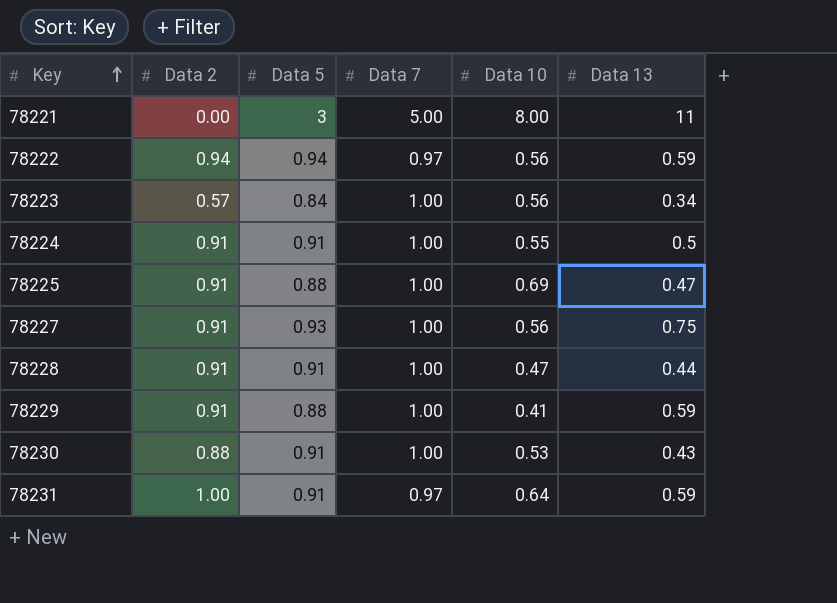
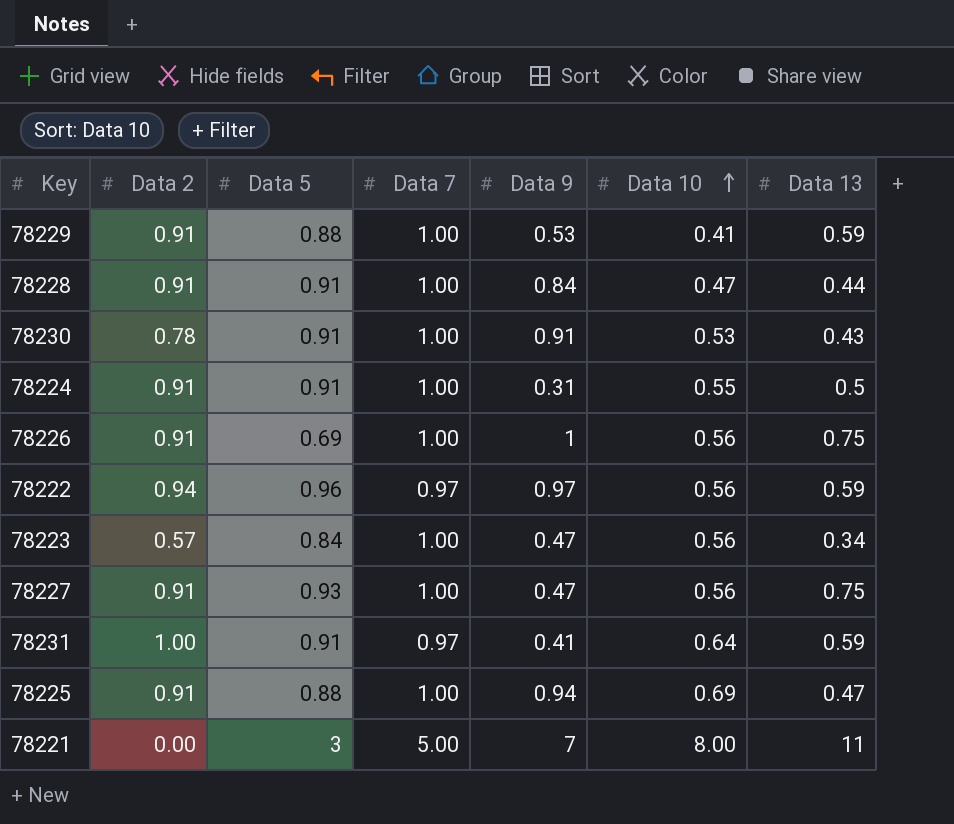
row order: Key ascending -> Data 10 ascending
column Data 9 | position: none -> 5
78230 | Data 2: 0.88 -> 0.78
row 78226: none -> 0.91 | 0.69 | 1.00 | 1 | 0.56 | 0.75
78222 | Data 5: 0.94 -> 0.96

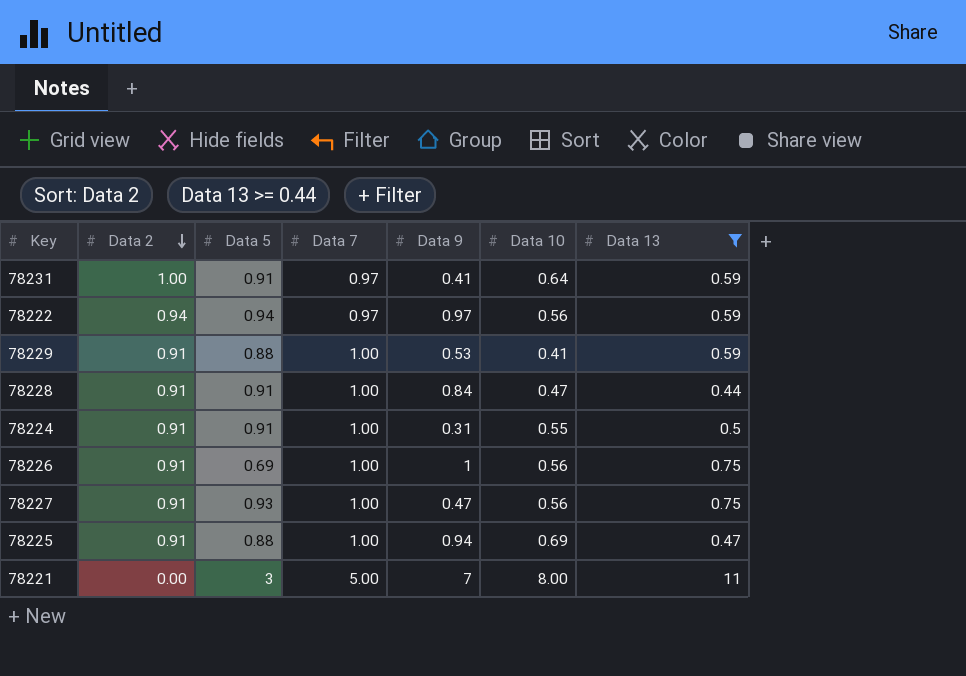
filter: none -> Data 13 >= 0.44
row order: Data 10 ascending -> Data 2 descending
78222 | Data 5: 0.96 -> 0.94

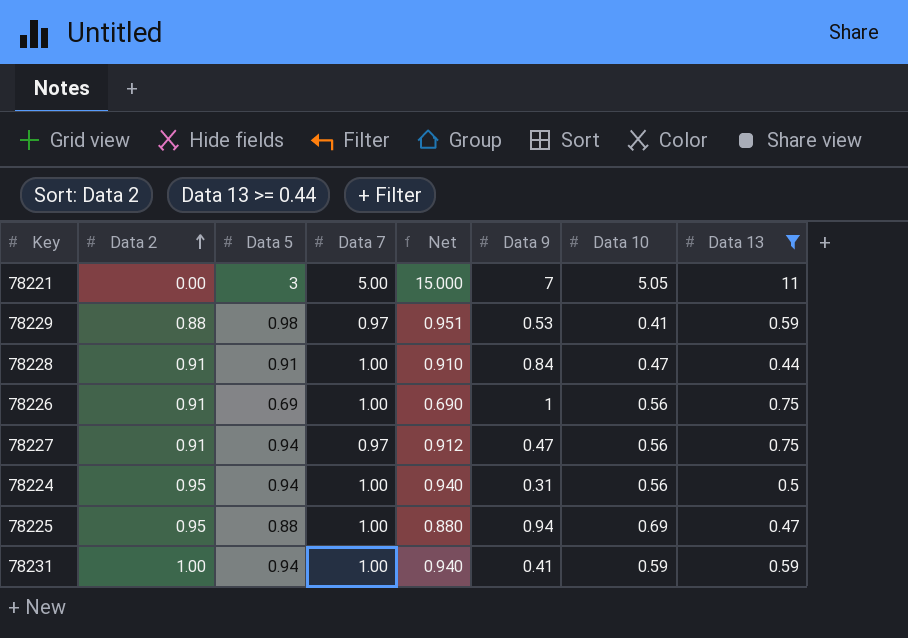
row order: Data 2 descending -> Data 2 ascending
column Net | formula: none -> [Data 5] * [Data 7]
row 78222: 0.94 | 0.94 | 0.97 | 0.97 | 0.56 | 0.59 -> none
78221 | Data 10: 8.00 -> 5.05
78229 | Data 2: 0.91 -> 0.88
78229 | Data 5: 0.88 -> 0.98
78229 | Data 7: 1.00 -> 0.97
78227 | Data 5: 0.93 -> 0.94
78227 | Data 7: 1.00 -> 0.97
78224 | Data 2: 0.91 -> 0.95
78224 | Data 5: 0.91 -> 0.94
78224 | Data 10: 0.55 -> 0.56
78225 | Data 2: 0.91 -> 0.95
78231 | Data 5: 0.91 -> 0.94
78231 | Data 7: 0.97 -> 1.00
78231 | Data 10: 0.64 -> 0.59

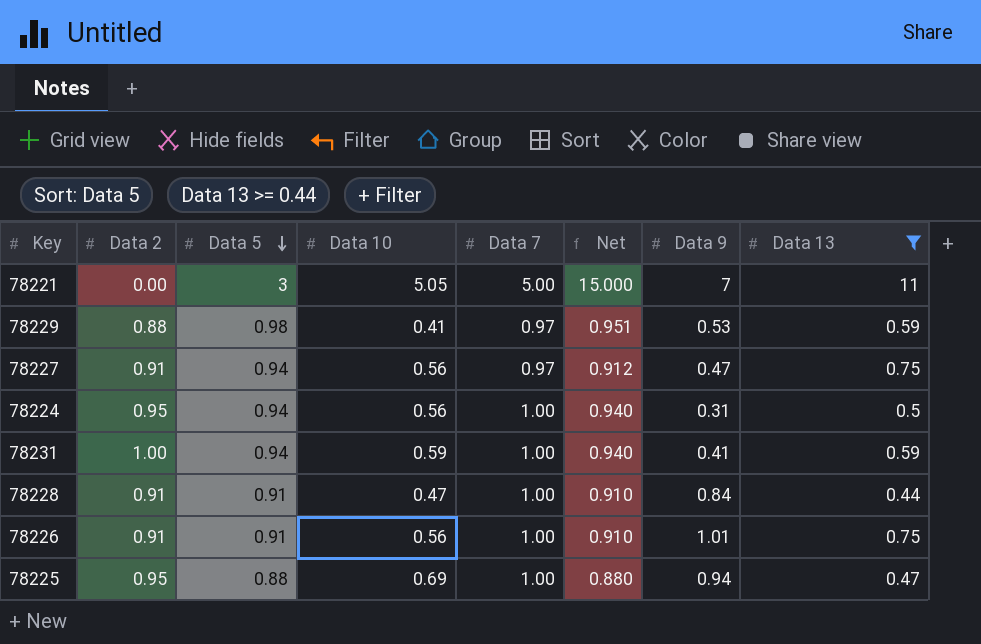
row order: Data 2 ascending -> Data 5 descending
column Data 10 | position: 7 -> 4
78226 | Data 5: 0.69 -> 0.91
78226 | Net: 0.690 -> 0.910
78226 | Data 9: 1 -> 1.01

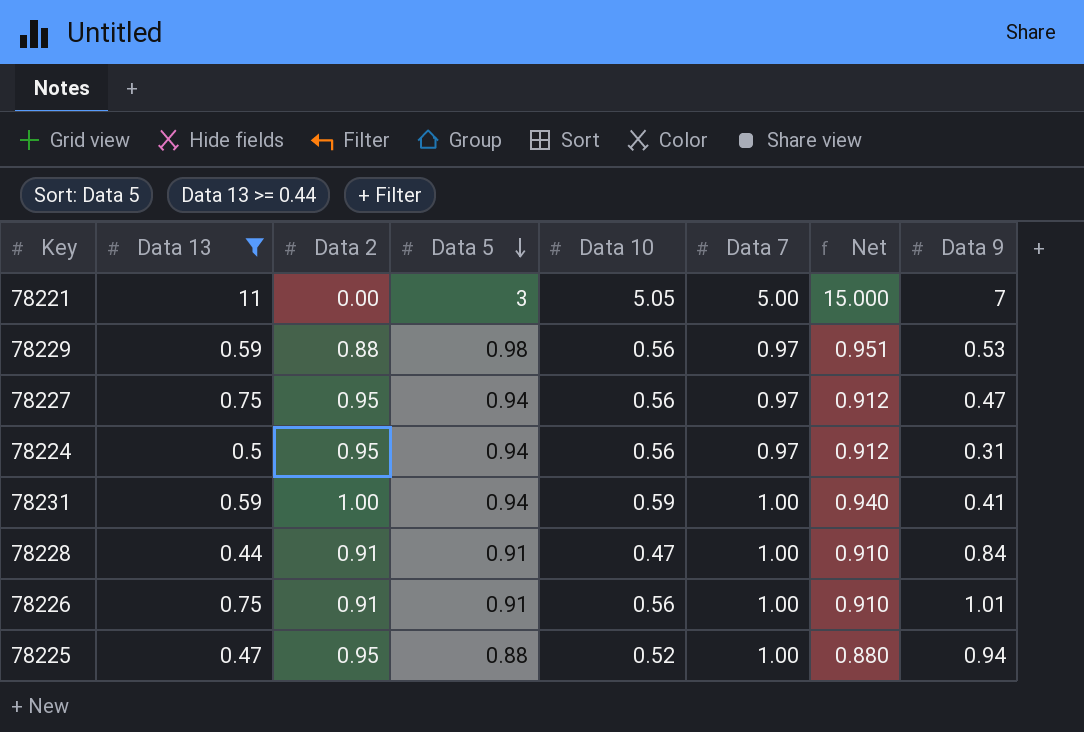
column Data 13 | position: 8 -> 2
78229 | Data 10: 0.41 -> 0.56
78227 | Data 2: 0.91 -> 0.95
78224 | Data 7: 1.00 -> 0.97
78224 | Net: 0.940 -> 0.912
78225 | Data 10: 0.69 -> 0.52

